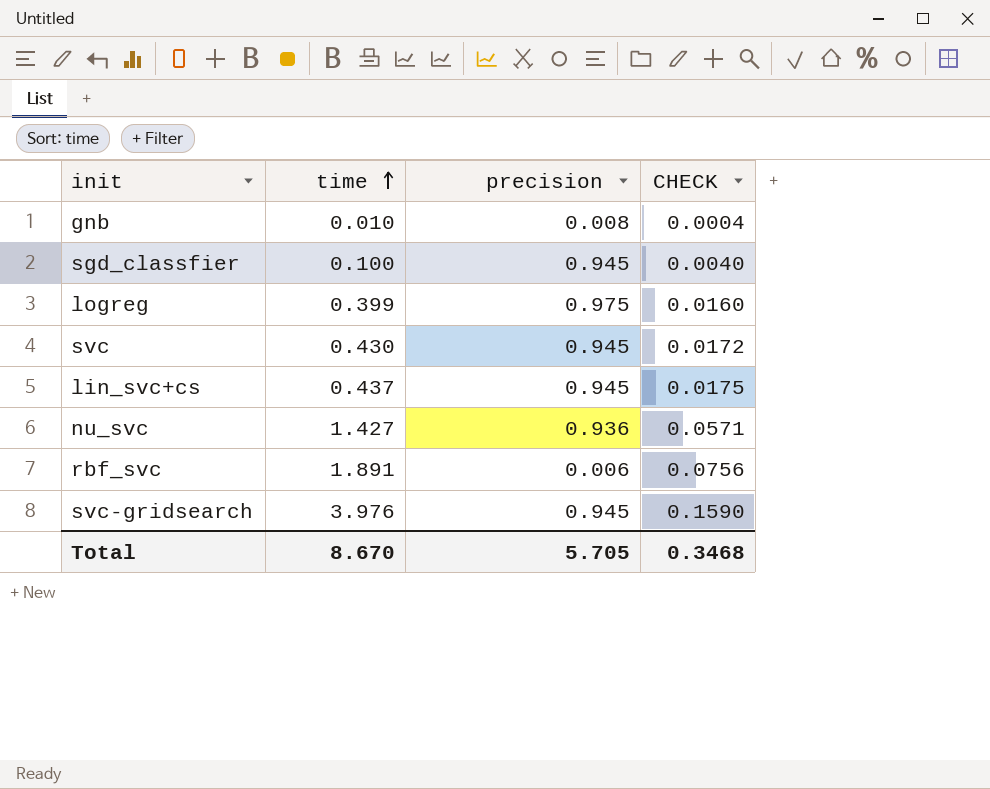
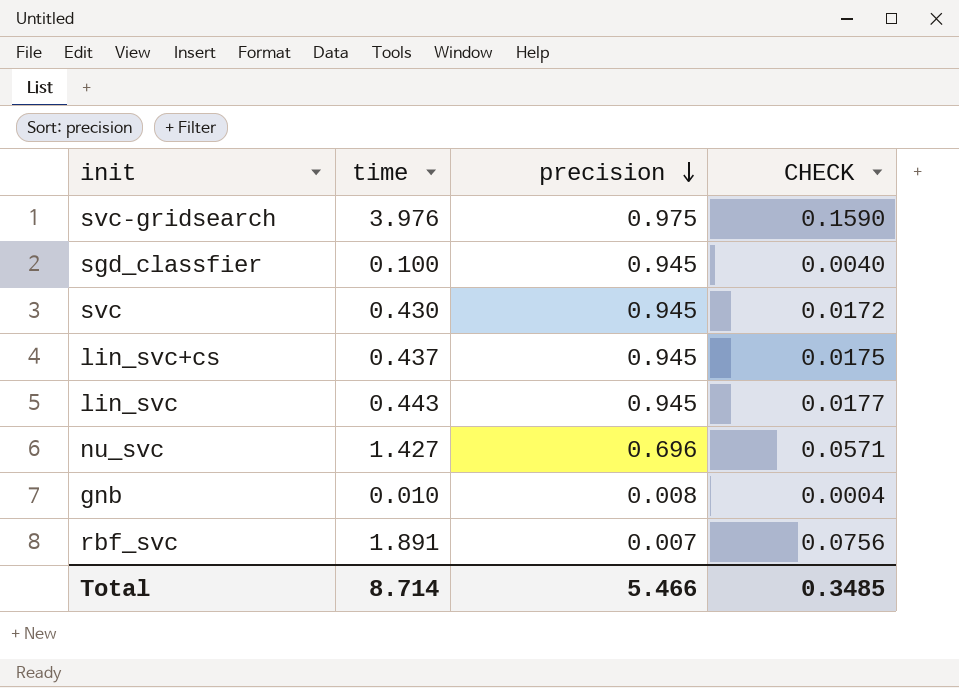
row order: time ascending -> precision descending
row logreg: 0.399 | 0.975 | 0.0160 -> none
svc-gridsearch | precision: 0.945 -> 0.975
row lin_svc: none -> 0.443 | 0.945 | 0.0177
nu_svc | precision: 0.936 -> 0.696
rbf_svc | precision: 0.006 -> 0.007
Total | time: 8.670 -> 8.714
Total | precision: 5.705 -> 5.466
Total | CHECK: 0.3468 -> 0.3485

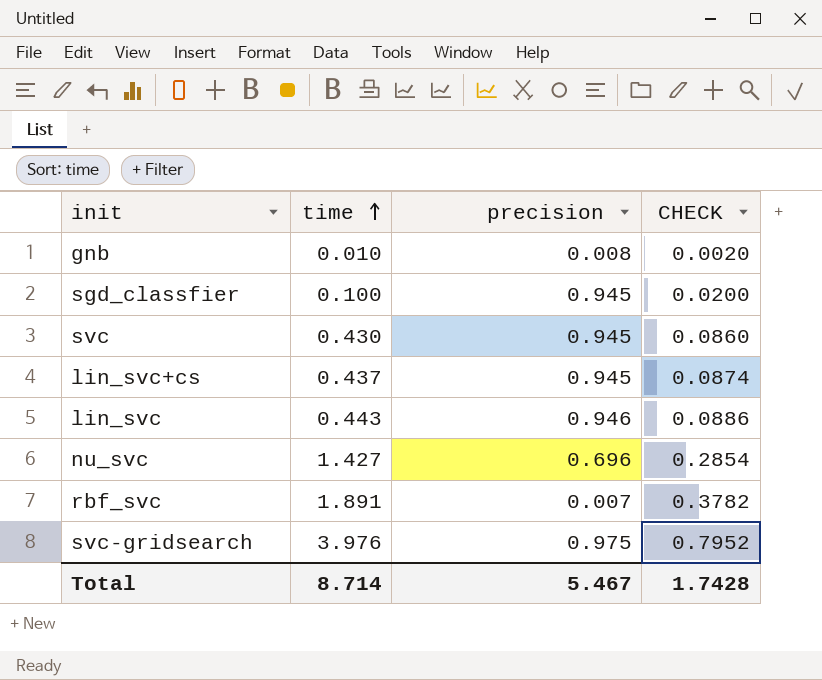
row order: precision descending -> time ascending
column CHECK | formula: [time] * 0.04 -> [time] * 0.2
lin_svc | precision: 0.945 -> 0.946
Total | precision: 5.466 -> 5.467
Total | CHECK: 0.3485 -> 1.7428

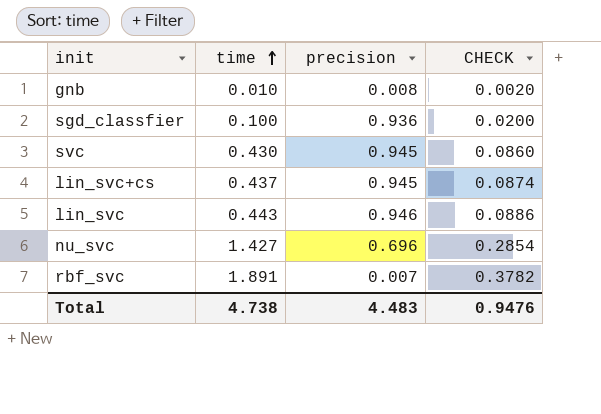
row svc-gridsearch: 3.976 | 0.975 | 0.7952 -> none
sgd_classfier | precision: 0.945 -> 0.936
Total | time: 8.714 -> 4.738
Total | precision: 5.467 -> 4.483
Total | CHECK: 1.7428 -> 0.9476

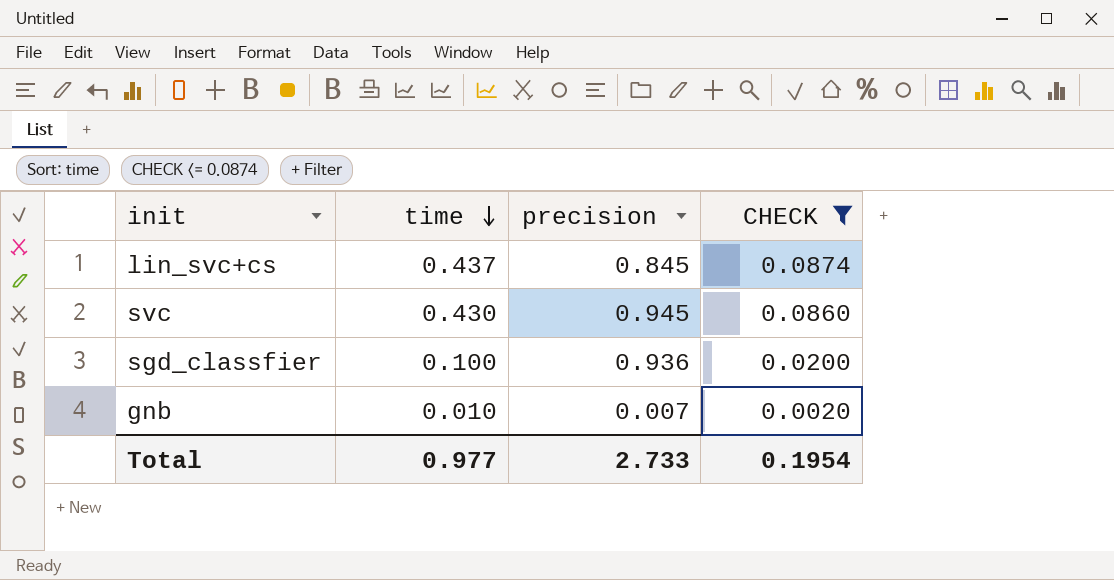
filter: none -> CHECK <= 0.0874
row order: time ascending -> time descending
lin_svc+cs | precision: 0.945 -> 0.845
gnb | precision: 0.008 -> 0.007
Total | time: 4.738 -> 0.977
Total | precision: 4.483 -> 2.733
Total | CHECK: 0.9476 -> 0.1954

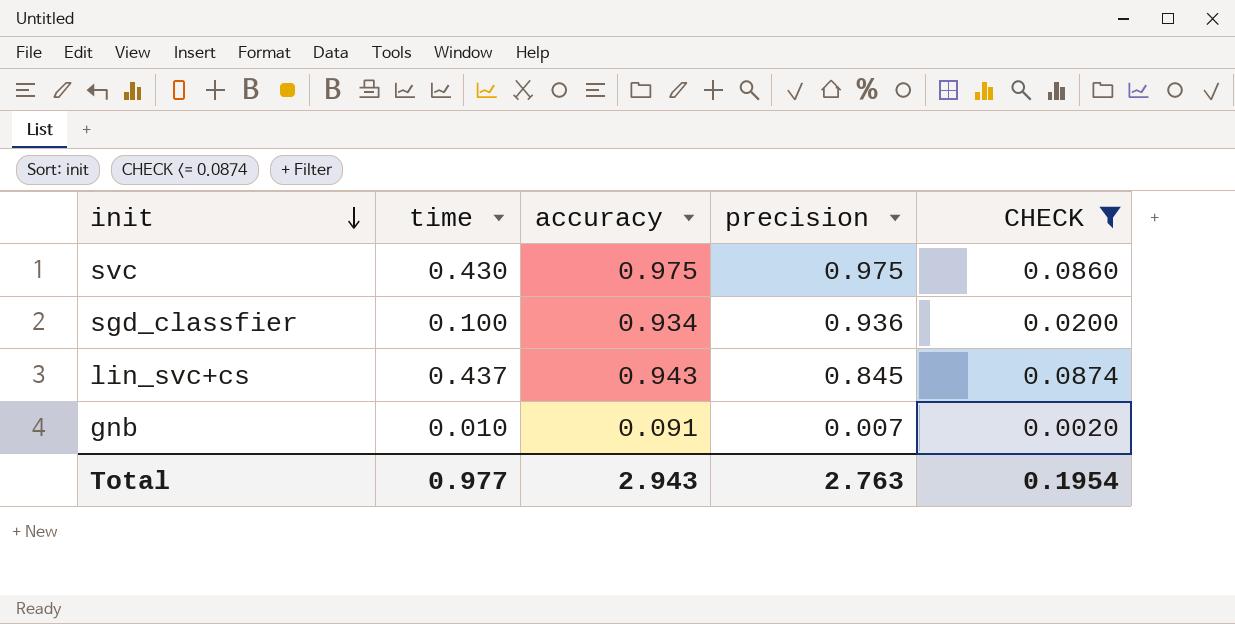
row order: time descending -> init descending
column accuracy | position: none -> 3
svc | precision: 0.945 -> 0.975
Total | precision: 2.733 -> 2.763

